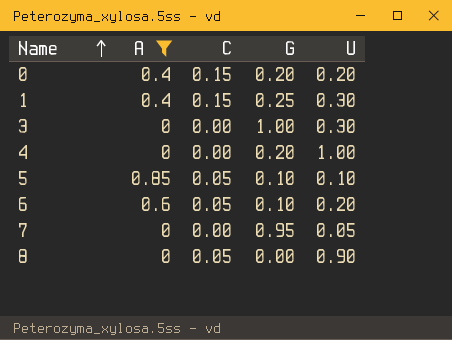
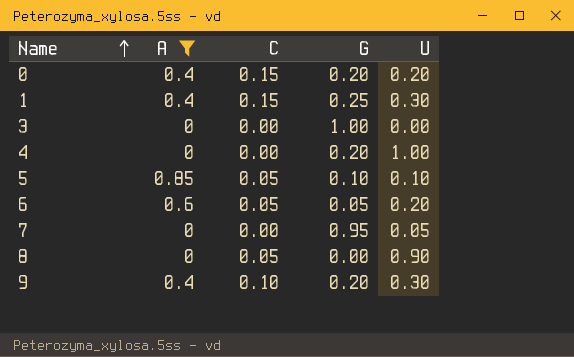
3 | U: 0.30 -> 0.00
6 | G: 0.10 -> 0.05
row 9: none -> 0.4 | 0.10 | 0.20 | 0.30

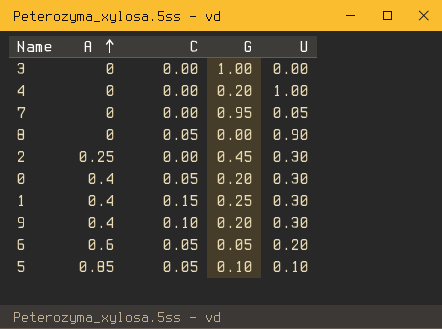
filter: A != 0.25 -> none
row order: Name ascending -> A ascending
0 | C: 0.15 -> 0.05
0 | U: 0.20 -> 0.30

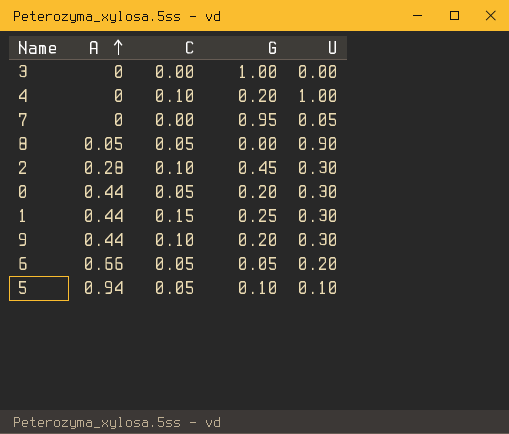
4 | C: 0.00 -> 0.10
8 | A: 0 -> 0.05
2 | A: 0.25 -> 0.28
2 | C: 0.00 -> 0.10
0 | A: 0.4 -> 0.44
1 | A: 0.4 -> 0.44
9 | A: 0.4 -> 0.44
6 | A: 0.6 -> 0.66
5 | A: 0.85 -> 0.94

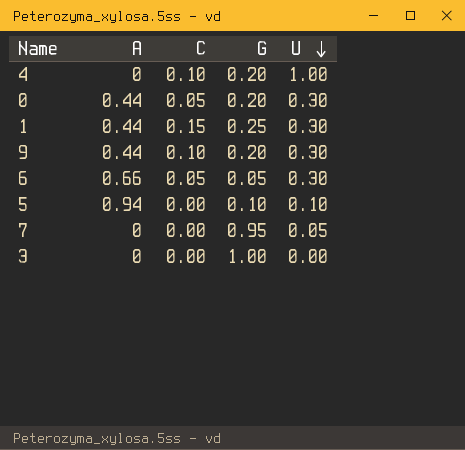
row order: A ascending -> U descending
row 8: 0.05 | 0.05 | 0.00 | 0.90 -> none
row 2: 0.28 | 0.10 | 0.45 | 0.30 -> none
6 | U: 0.20 -> 0.30
5 | C: 0.05 -> 0.00

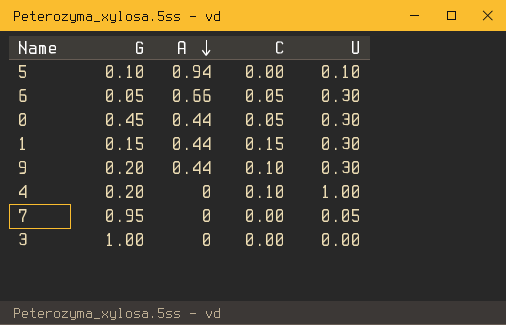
row order: U descending -> A descending
column G | position: 4 -> 2
0 | G: 0.20 -> 0.45
1 | G: 0.25 -> 0.15

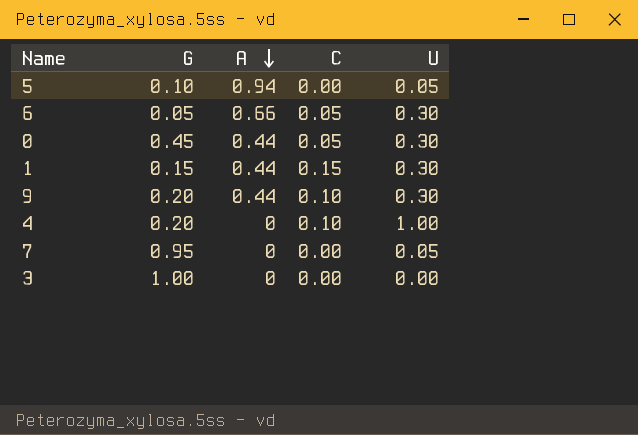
5 | U: 0.10 -> 0.05

